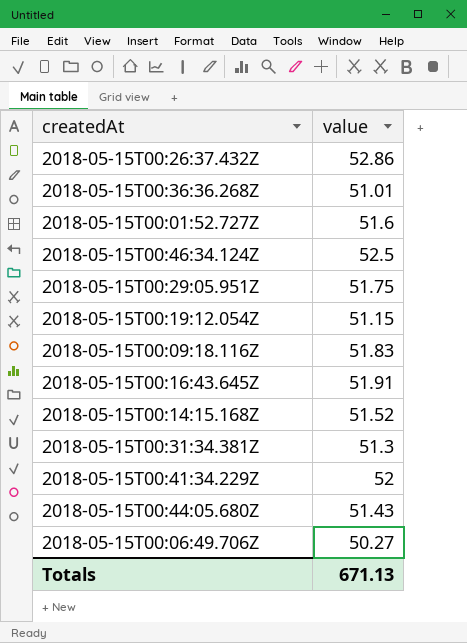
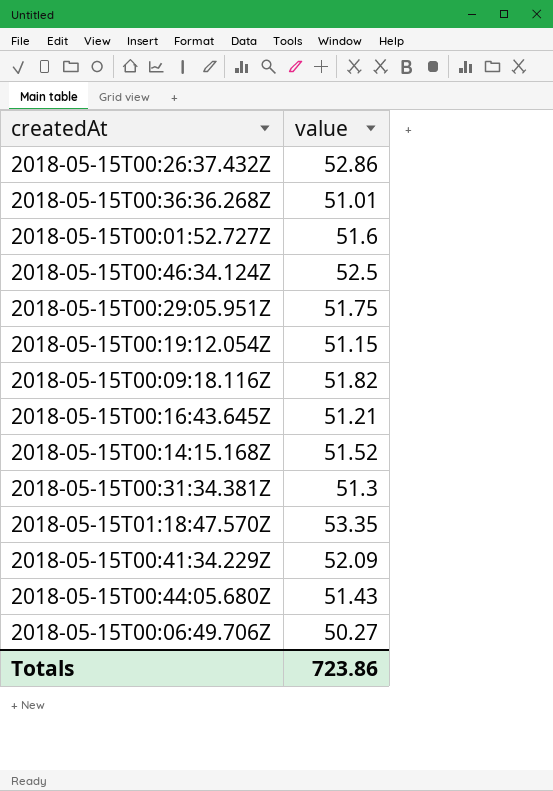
2018-05-15T00:09:18.116Z | value: 51.83 -> 51.82
2018-05-15T00:16:43.645Z | value: 51.91 -> 51.21
row 2018-05-15T01:18:47.570Z: none -> 53.35
2018-05-15T00:41:34.229Z | value: 52 -> 52.09
Totals | value: 671.13 -> 723.86

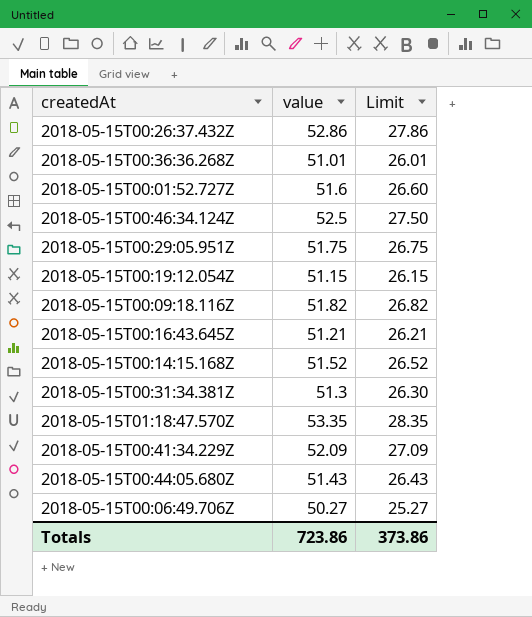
column Limit | formula: none -> [value] - 25

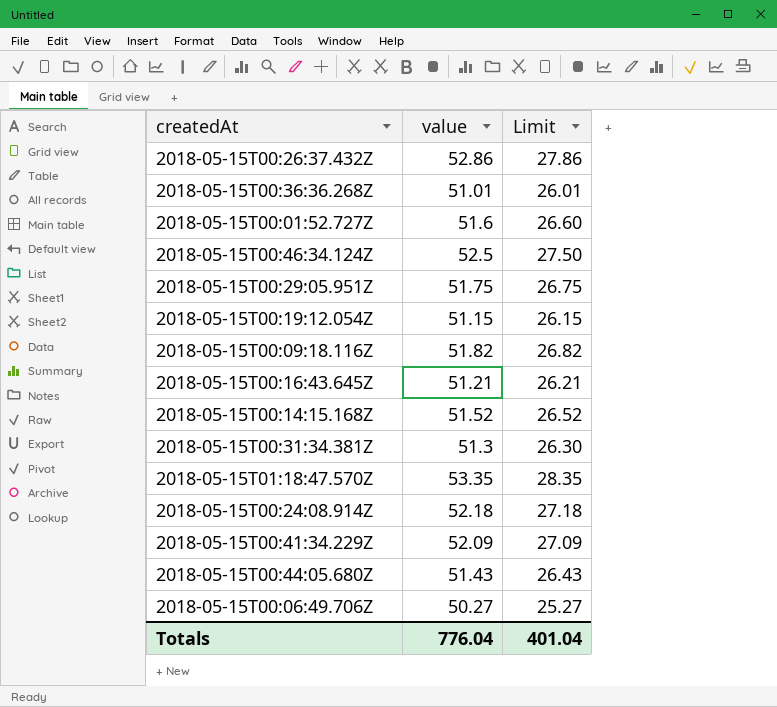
row 2018-05-15T00:24:08.914Z: none -> 52.18 | 27.18
Totals | value: 723.86 -> 776.04
Totals | Limit: 373.86 -> 401.04

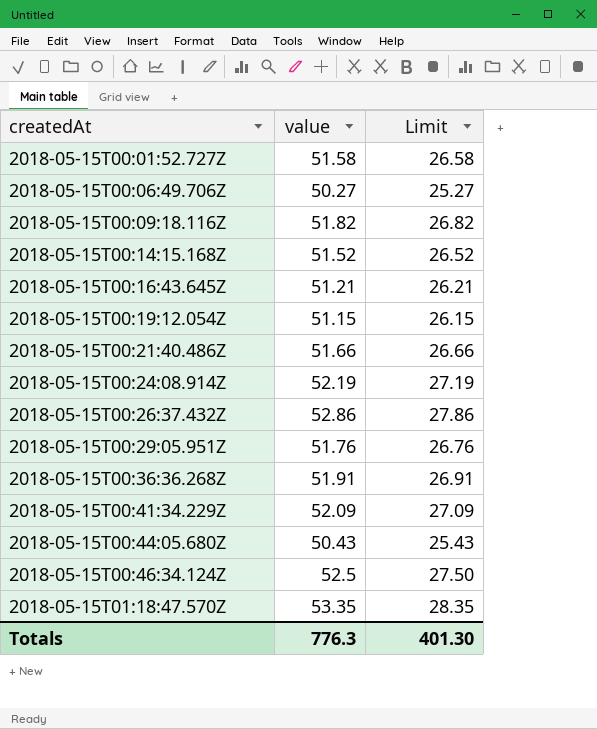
row order: none -> createdAt ascending
row 2018-05-15T00:31:34.381Z: 51.3 | 26.30 -> none
2018-05-15T00:01:52.727Z | value: 51.6 -> 51.58
2018-05-15T00:01:52.727Z | Limit: 26.60 -> 26.58
row 2018-05-15T00:21:40.486Z: none -> 51.66 | 26.66
2018-05-15T00:24:08.914Z | value: 52.18 -> 52.19
2018-05-15T00:24:08.914Z | Limit: 27.18 -> 27.19
2018-05-15T00:29:05.951Z | value: 51.75 -> 51.76
2018-05-15T00:29:05.951Z | Limit: 26.75 -> 26.76
2018-05-15T00:36:36.268Z | value: 51.01 -> 51.91
2018-05-15T00:36:36.268Z | Limit: 26.01 -> 26.91
2018-05-15T00:44:05.680Z | value: 51.43 -> 50.43
2018-05-15T00:44:05.680Z | Limit: 26.43 -> 25.43
Totals | value: 776.04 -> 776.3
Totals | Limit: 401.04 -> 401.30

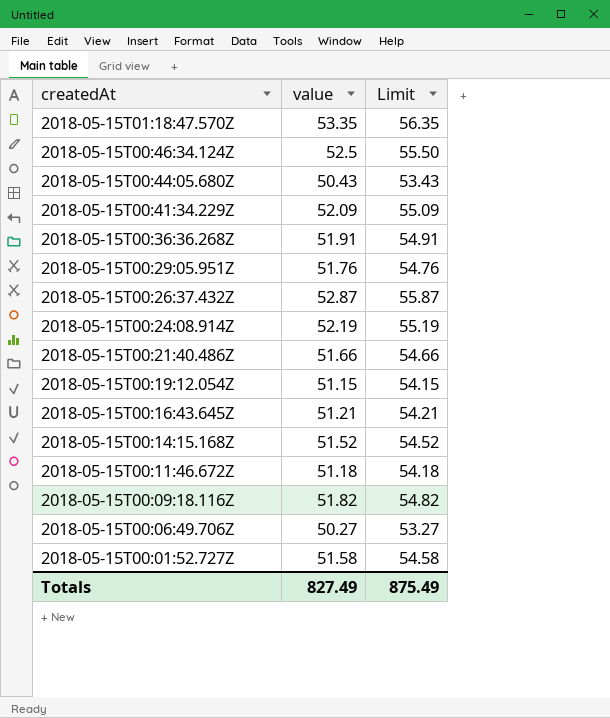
row order: createdAt ascending -> createdAt descending
column Limit | formula: [value] - 25 -> [value] + 3
2018-05-15T00:26:37.432Z | value: 52.86 -> 52.87
row 2018-05-15T00:11:46.672Z: none -> 51.18 | 54.18
Totals | value: 776.3 -> 827.49
Totals | Limit: 401.30 -> 875.49

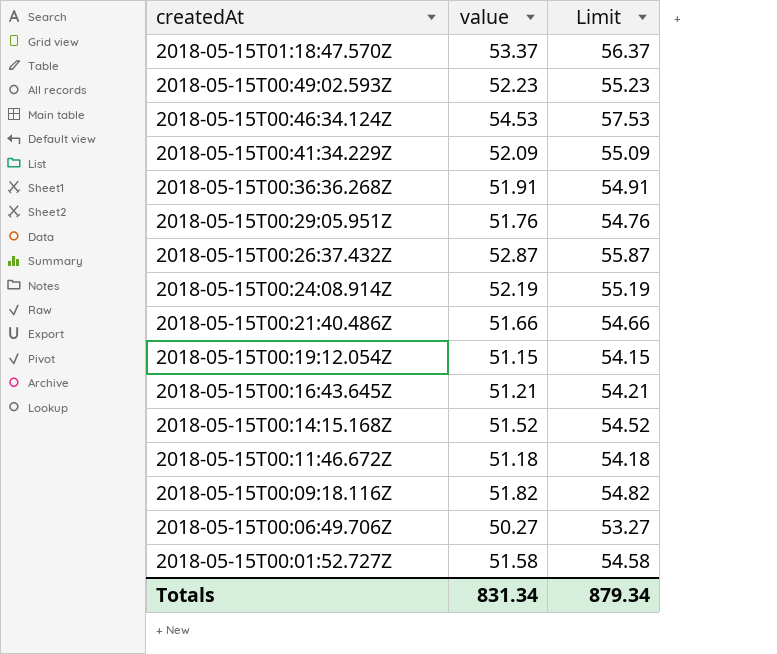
row 2018-05-15T00:44:05.680Z: 50.43 | 53.43 -> none
2018-05-15T01:18:47.570Z | value: 53.35 -> 53.37
2018-05-15T01:18:47.570Z | Limit: 56.35 -> 56.37
row 2018-05-15T00:49:02.593Z: none -> 52.23 | 55.23
2018-05-15T00:46:34.124Z | value: 52.5 -> 54.53
2018-05-15T00:46:34.124Z | Limit: 55.50 -> 57.53
Totals | value: 827.49 -> 831.34
Totals | Limit: 875.49 -> 879.34

